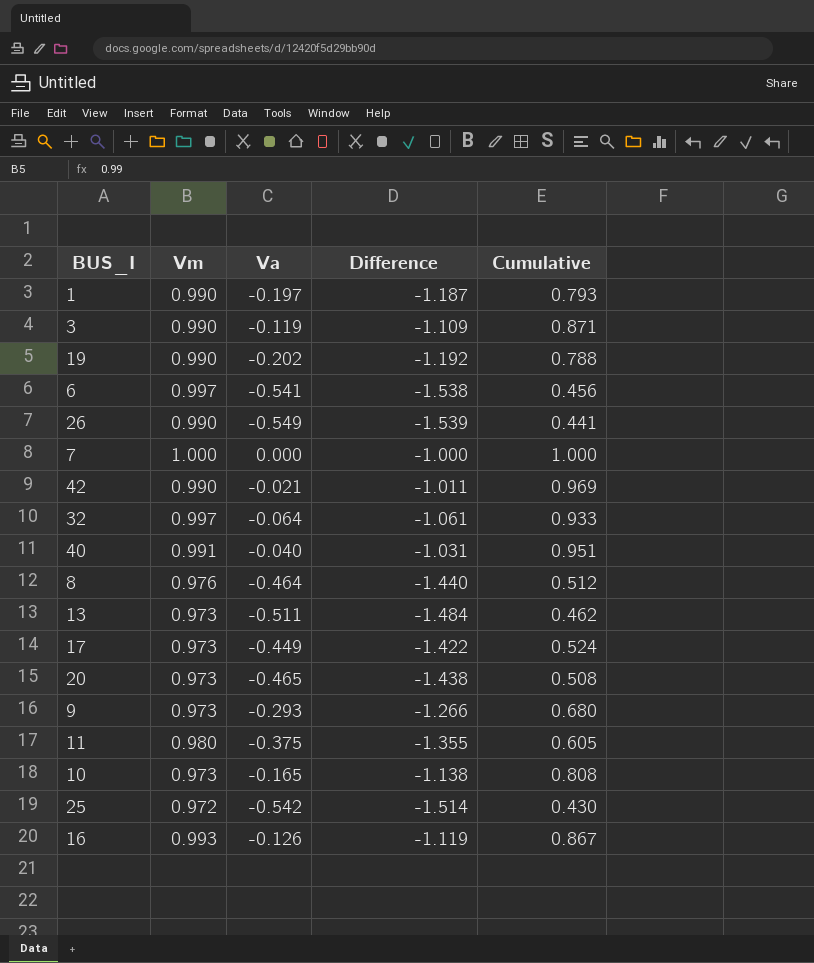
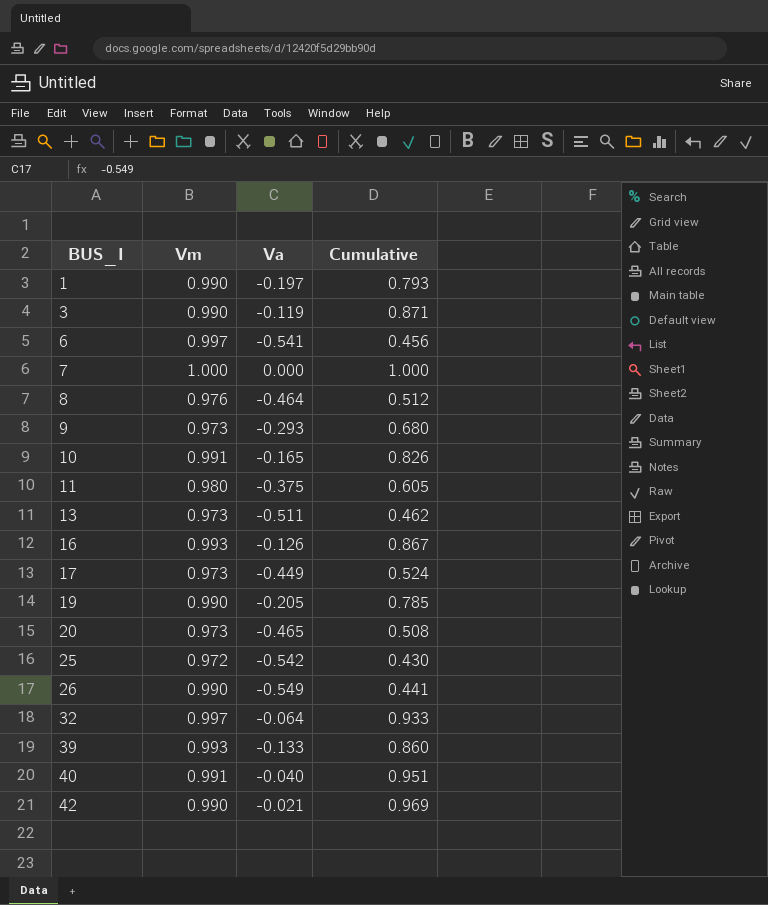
row order: none -> BUS_I ascending
column Difference | formula: [Va] - [Vm] -> none
10 | Vm: 0.973 -> 0.991
10 | Cumulative: 0.808 -> 0.826
19 | Va: -0.202 -> -0.205
19 | Cumulative: 0.788 -> 0.785
row 39: none -> 0.993 | -0.133 | 0.860

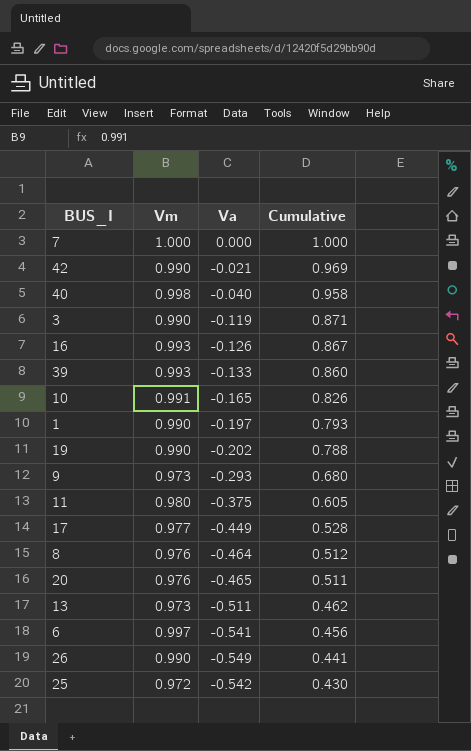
row order: BUS_I ascending -> Cumulative descending
row 32: 0.997 | -0.064 | 0.933 -> none
40 | Vm: 0.991 -> 0.998
40 | Cumulative: 0.951 -> 0.958
19 | Va: -0.205 -> -0.202
19 | Cumulative: 0.785 -> 0.788
17 | Vm: 0.973 -> 0.977
17 | Cumulative: 0.524 -> 0.528
20 | Vm: 0.973 -> 0.976
20 | Cumulative: 0.508 -> 0.511

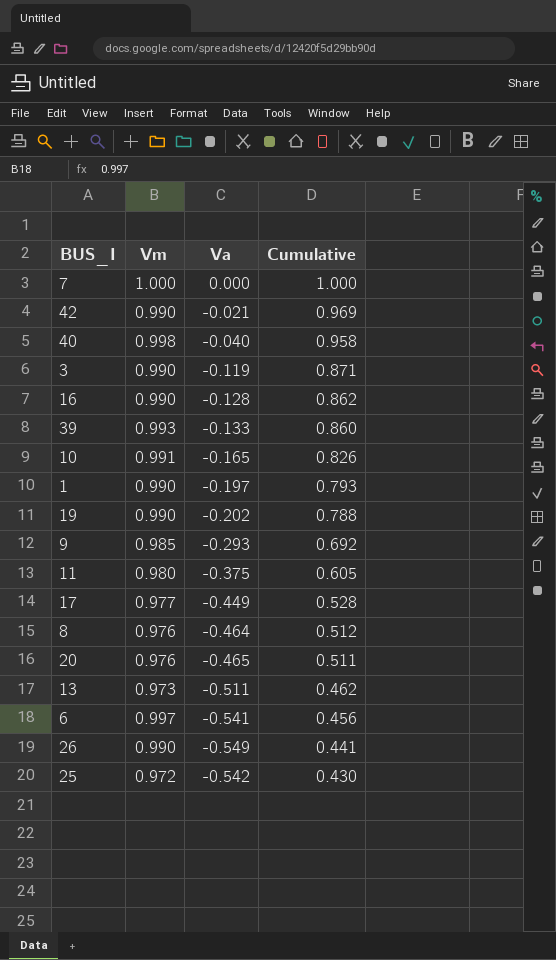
16 | Vm: 0.993 -> 0.990
16 | Va: -0.126 -> -0.128
16 | Cumulative: 0.867 -> 0.862
9 | Vm: 0.973 -> 0.985
9 | Cumulative: 0.680 -> 0.692

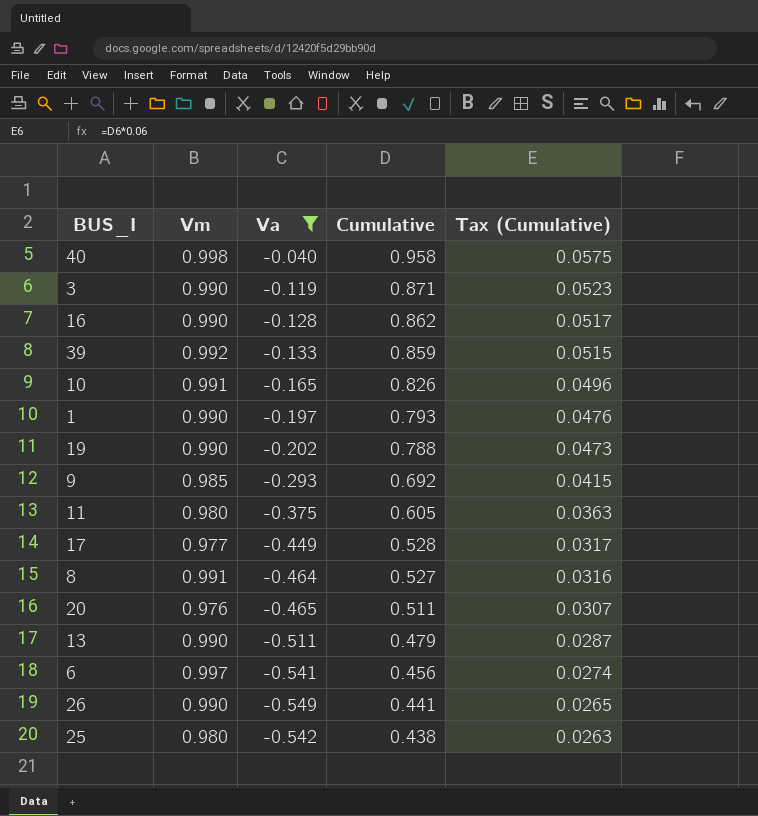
filter: none -> Va <= -0.040
column Tax (Cumulative) | formula: none -> [Cumulative] * 0.06
39 | Vm: 0.993 -> 0.992
39 | Cumulative: 0.860 -> 0.859
8 | Vm: 0.976 -> 0.991
8 | Cumulative: 0.512 -> 0.527
13 | Vm: 0.973 -> 0.990
13 | Cumulative: 0.462 -> 0.479
25 | Vm: 0.972 -> 0.980
25 | Cumulative: 0.430 -> 0.438

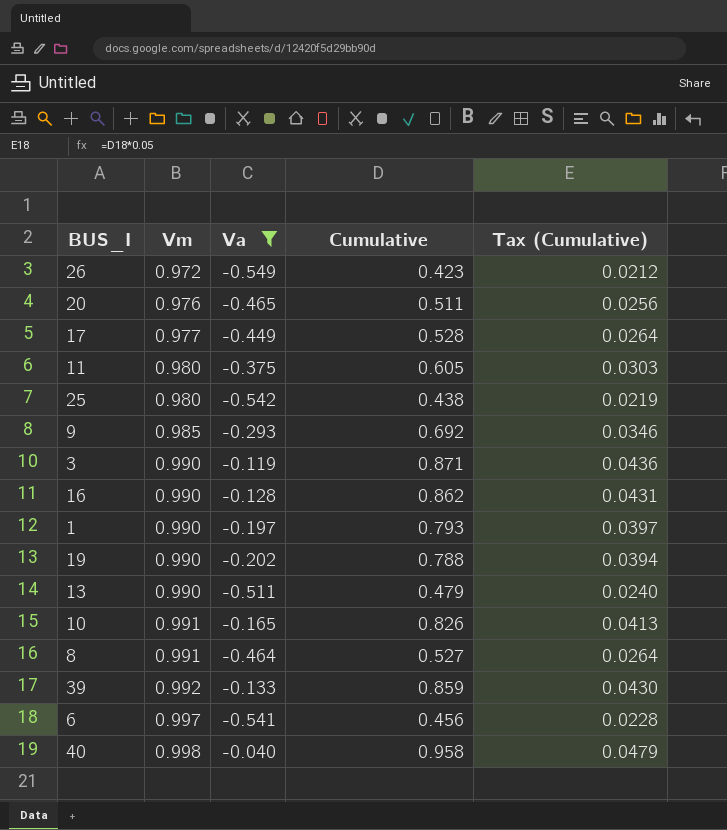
row order: Cumulative descending -> Vm ascending
column Tax (Cumulative) | formula: [Cumulative] * 0.06 -> [Cumulative] * 0.05
26 | Vm: 0.990 -> 0.972
26 | Cumulative: 0.441 -> 0.423

